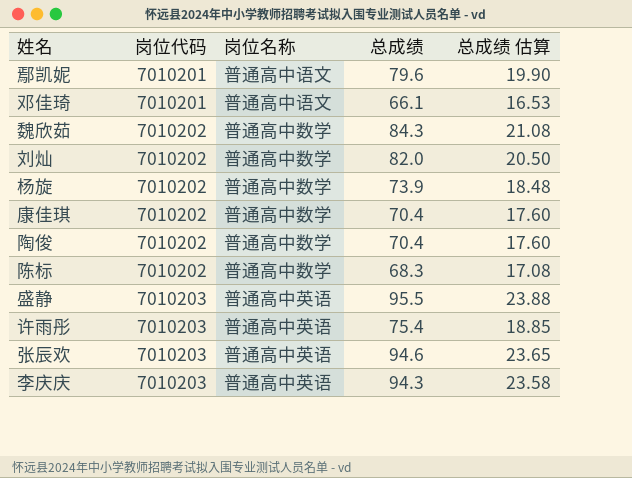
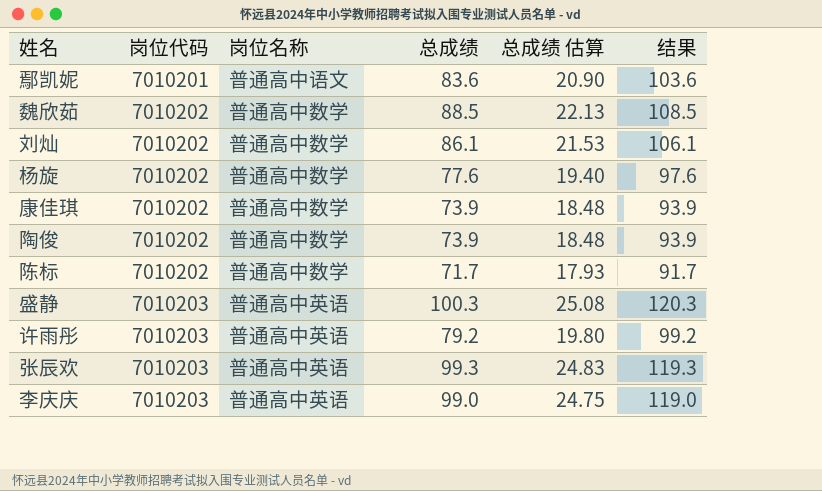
column 结果 | formula: none -> [总成绩] + 20
row 邓佳琦: 7010201 | 普通高中语文 | 66.1 | 16.53 -> none
鄢凯妮 | 总成绩: 79.6 -> 83.6
鄢凯妮 | 总成绩 估算: 19.90 -> 20.90
魏欣茹 | 总成绩: 84.3 -> 88.5
魏欣茹 | 总成绩 估算: 21.08 -> 22.13
刘灿 | 总成绩: 82.0 -> 86.1
刘灿 | 总成绩 估算: 20.50 -> 21.53
杨旋 | 总成绩: 73.9 -> 77.6
杨旋 | 总成绩 估算: 18.48 -> 19.40
康佳琪 | 总成绩: 70.4 -> 73.9
康佳琪 | 总成绩 估算: 17.60 -> 18.48
陶俊 | 总成绩: 70.4 -> 73.9
陶俊 | 总成绩 估算: 17.60 -> 18.48
陈标 | 总成绩: 68.3 -> 71.7
陈标 | 总成绩 估算: 17.08 -> 17.93
盛静 | 总成绩: 95.5 -> 100.3
盛静 | 总成绩 估算: 23.88 -> 25.08
许雨彤 | 总成绩: 75.4 -> 79.2
许雨彤 | 总成绩 估算: 18.85 -> 19.80
张辰欢 | 总成绩: 94.6 -> 99.3
张辰欢 | 总成绩 估算: 23.65 -> 24.83
李庆庆 | 总成绩: 94.3 -> 99.0
李庆庆 | 总成绩 估算: 23.58 -> 24.75

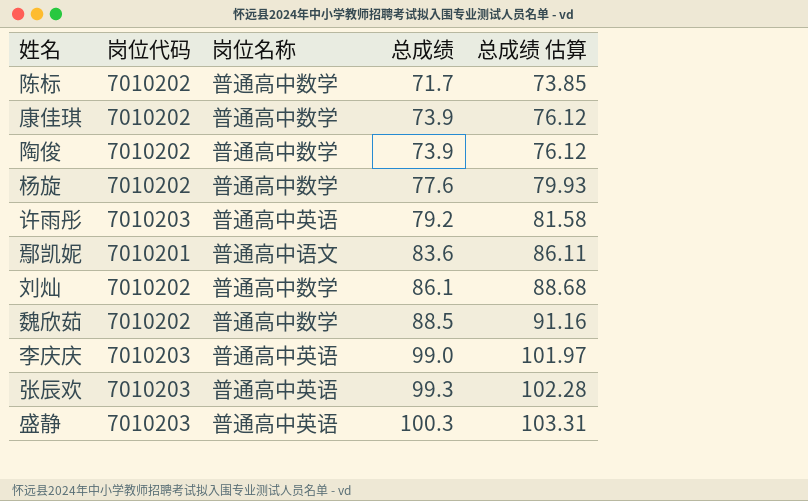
row order: 岗位代码 ascending -> 总成绩 ascending
column 结果 | formula: [总成绩] + 20 -> none
column 总成绩 估算 | formula: [总成绩] * 0.25 -> [总成绩] * 1.03

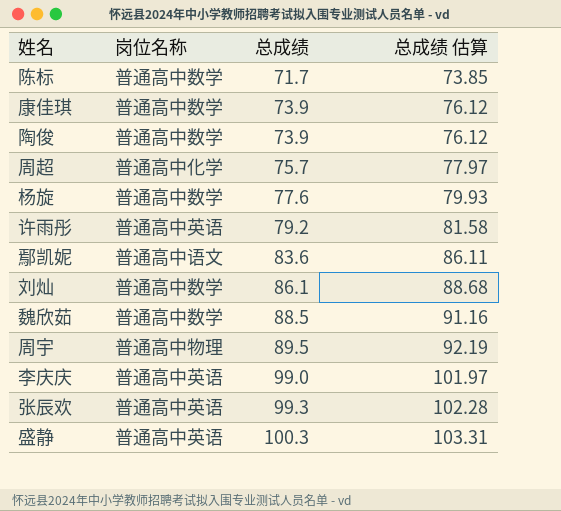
column 岗位代码 | position: 2 -> none
row 周超: none -> 普通高中化学 | 75.7 | 77.97
row 周宇: none -> 普通高中物理 | 89.5 | 92.19

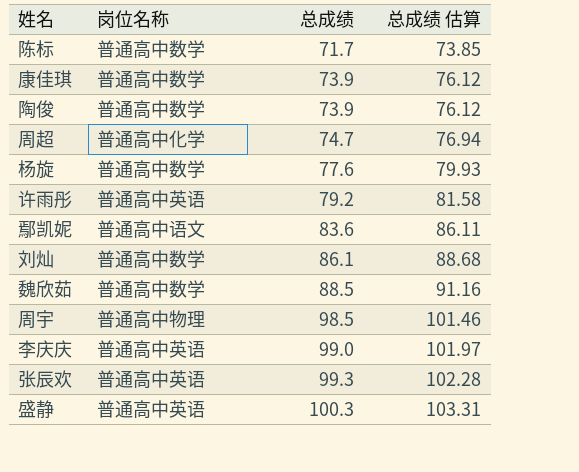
周超 | 总成绩: 75.7 -> 74.7
周超 | 总成绩 估算: 77.97 -> 76.94
周宇 | 总成绩: 89.5 -> 98.5
周宇 | 总成绩 估算: 92.19 -> 101.46

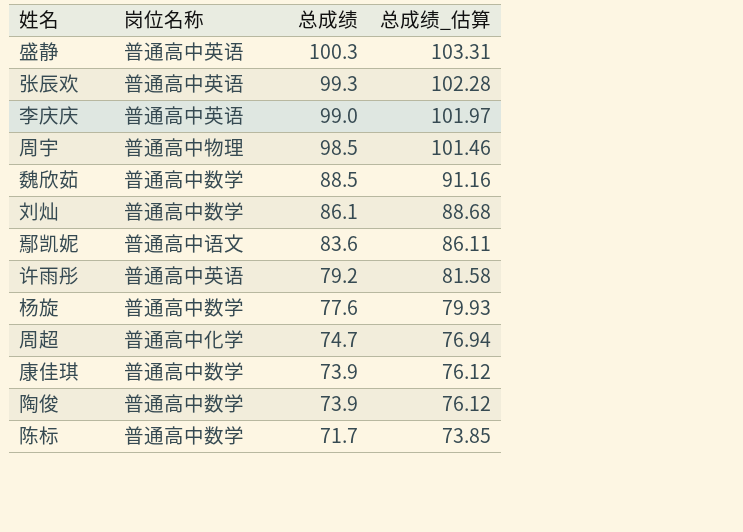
row order: 总成绩 ascending -> 总成绩 descending
column name: 总成绩 估算 -> 总成绩_估算

